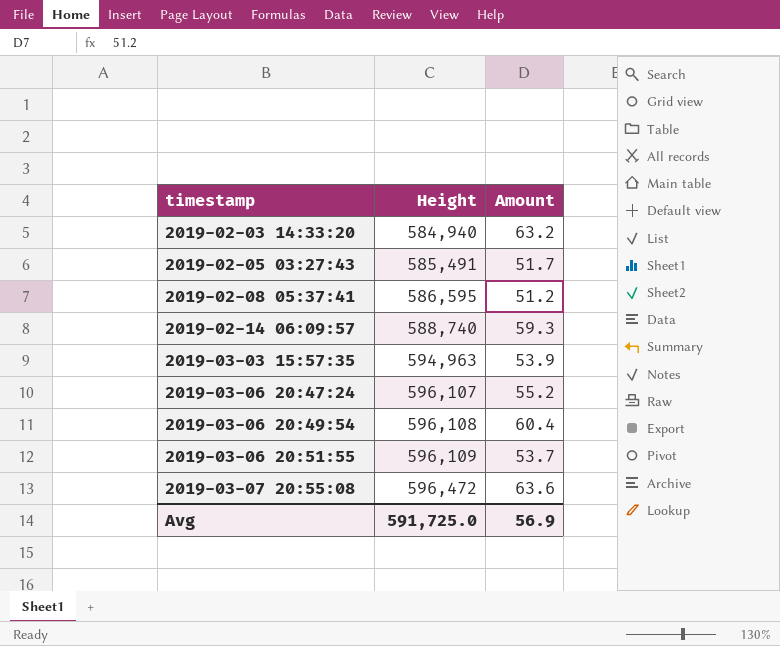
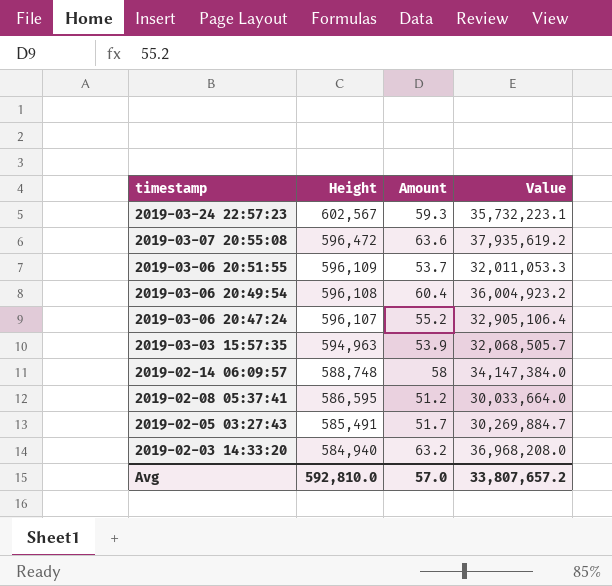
row order: timestamp ascending -> timestamp descending
column Value | formula: none -> [Height] * [Amount]
row 2019-03-24 22:57:23: none -> 602,567 | 59.3 | 35,732,223.1
2019-02-14 06:09:57 | Height: 588,740 -> 588,748
2019-02-14 06:09:57 | Amount: 59.3 -> 58
Avg | Height: 591,725.0 -> 592,810.0
Avg | Amount: 56.9 -> 57.0

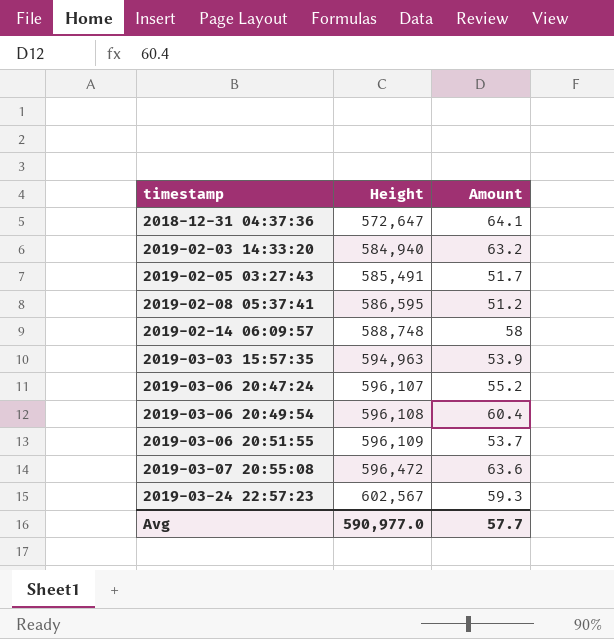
row order: timestamp descending -> timestamp ascending
column Value | formula: [Height] * [Amount] -> none
row 2018-12-31 04:37:36: none -> 572,647 | 64.1
Avg | Height: 592,810.0 -> 590,977.0
Avg | Amount: 57.0 -> 57.7

